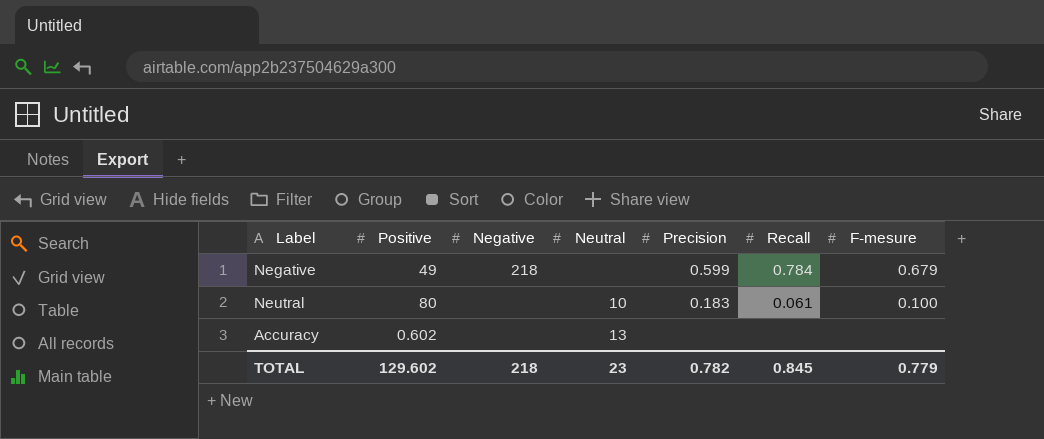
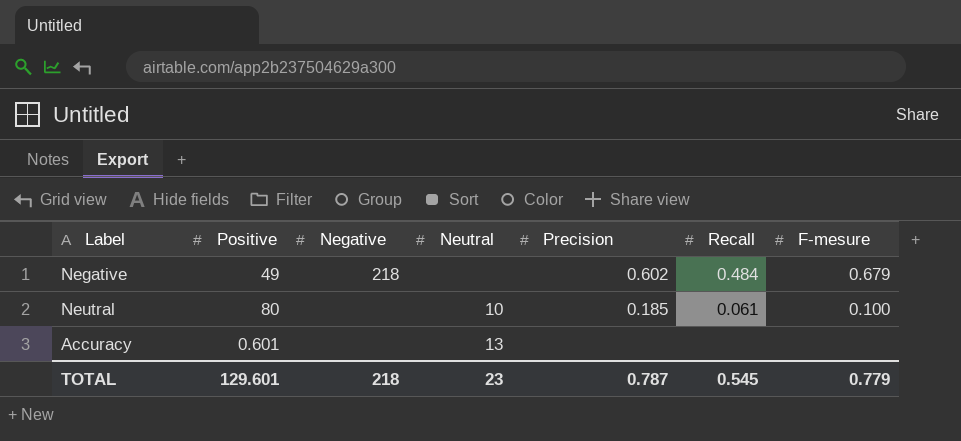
Negative | Precision: 0.599 -> 0.602
Negative | Recall: 0.784 -> 0.484
Neutral | Precision: 0.183 -> 0.185
Accuracy | Positive: 0.602 -> 0.601
TOTAL | Positive: 129.602 -> 129.601
TOTAL | Precision: 0.782 -> 0.787
TOTAL | Recall: 0.845 -> 0.545

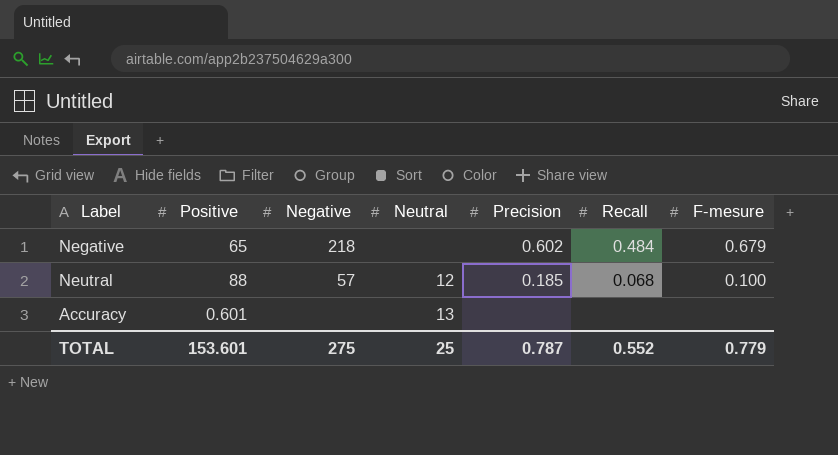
Negative | Positive: 49 -> 65
Neutral | Positive: 80 -> 88
Neutral | Negative: none -> 57
Neutral | Neutral: 10 -> 12
Neutral | Recall: 0.061 -> 0.068
TOTAL | Positive: 129.601 -> 153.601
TOTAL | Negative: 218 -> 275
TOTAL | Neutral: 23 -> 25
TOTAL | Recall: 0.545 -> 0.552

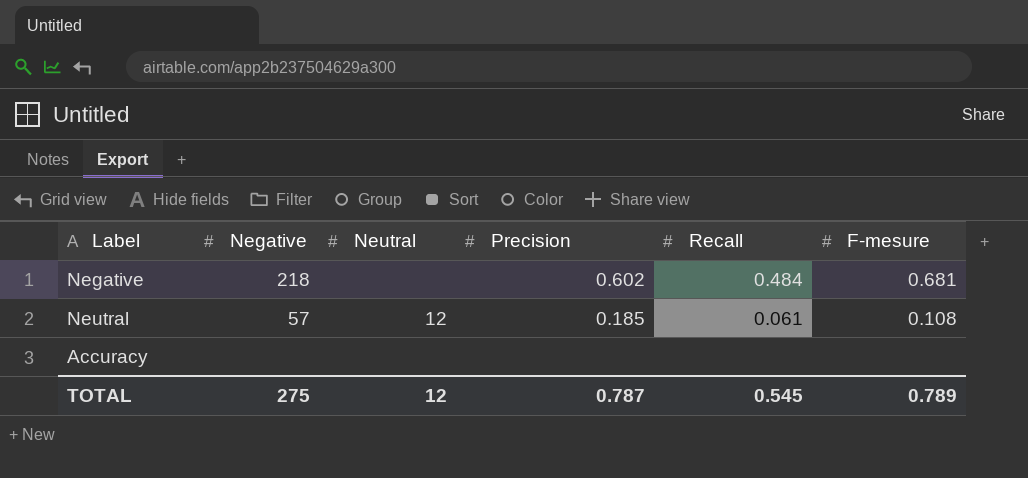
column Positive | position: 2 -> none
Negative | F-mesure: 0.679 -> 0.681
Neutral | Recall: 0.068 -> 0.061
Neutral | F-mesure: 0.100 -> 0.108
Accuracy | Neutral: 13 -> none
TOTAL | Neutral: 25 -> 12
TOTAL | Recall: 0.552 -> 0.545
TOTAL | F-mesure: 0.779 -> 0.789

